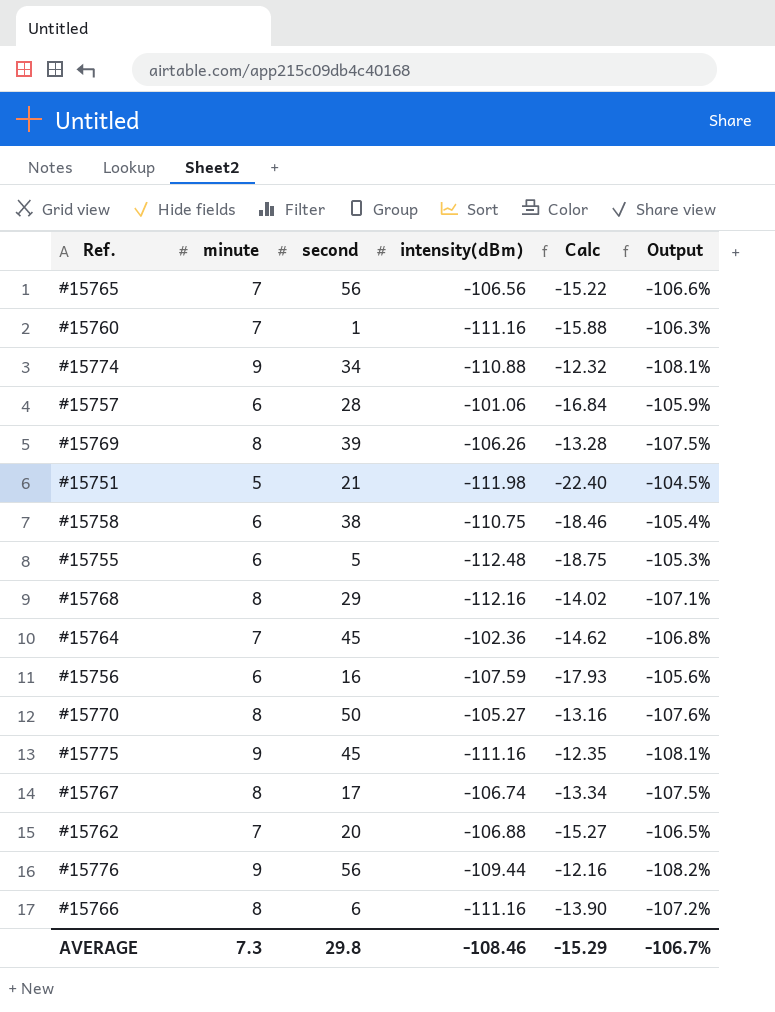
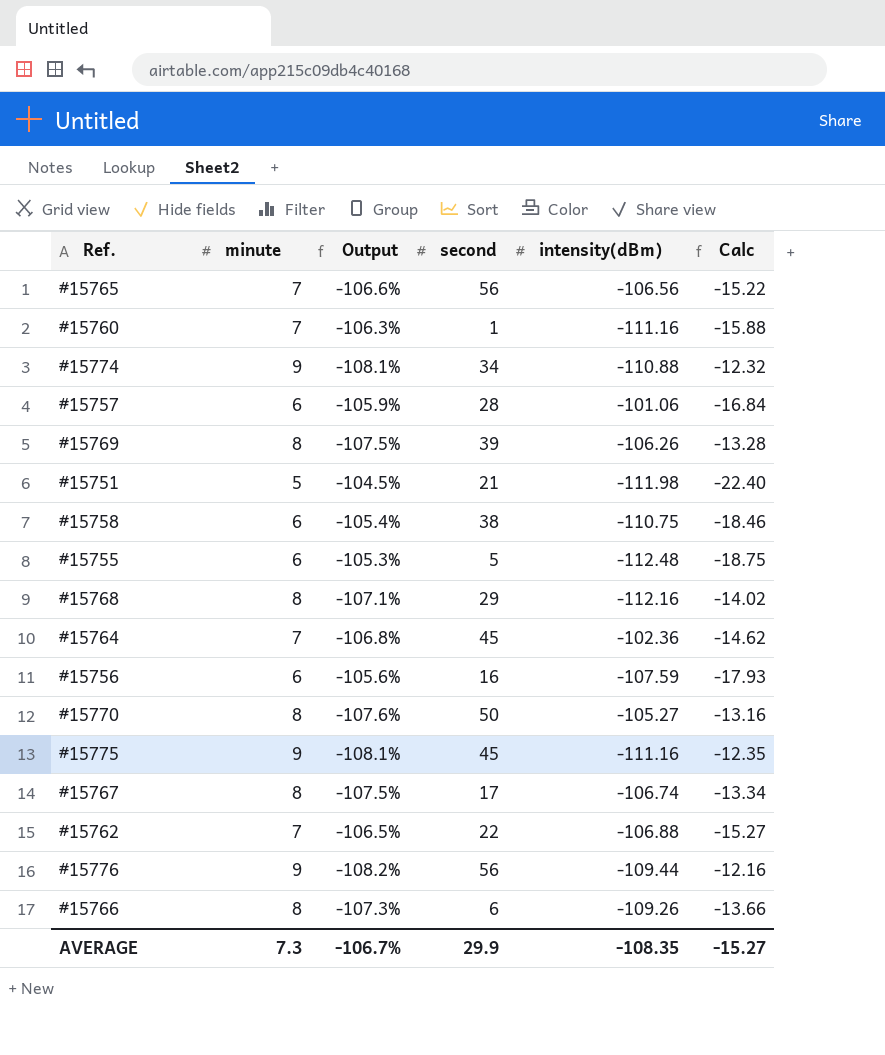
column Output | position: 6 -> 3
#15762 | second: 20 -> 22
#15766 | Output: -107.2% -> -107.3%
#15766 | intensity(dBm): -111.16 -> -109.26
#15766 | Calc: -13.90 -> -13.66
AVERAGE | second: 29.8 -> 29.9
AVERAGE | intensity(dBm): -108.46 -> -108.35
AVERAGE | Calc: -15.29 -> -15.27

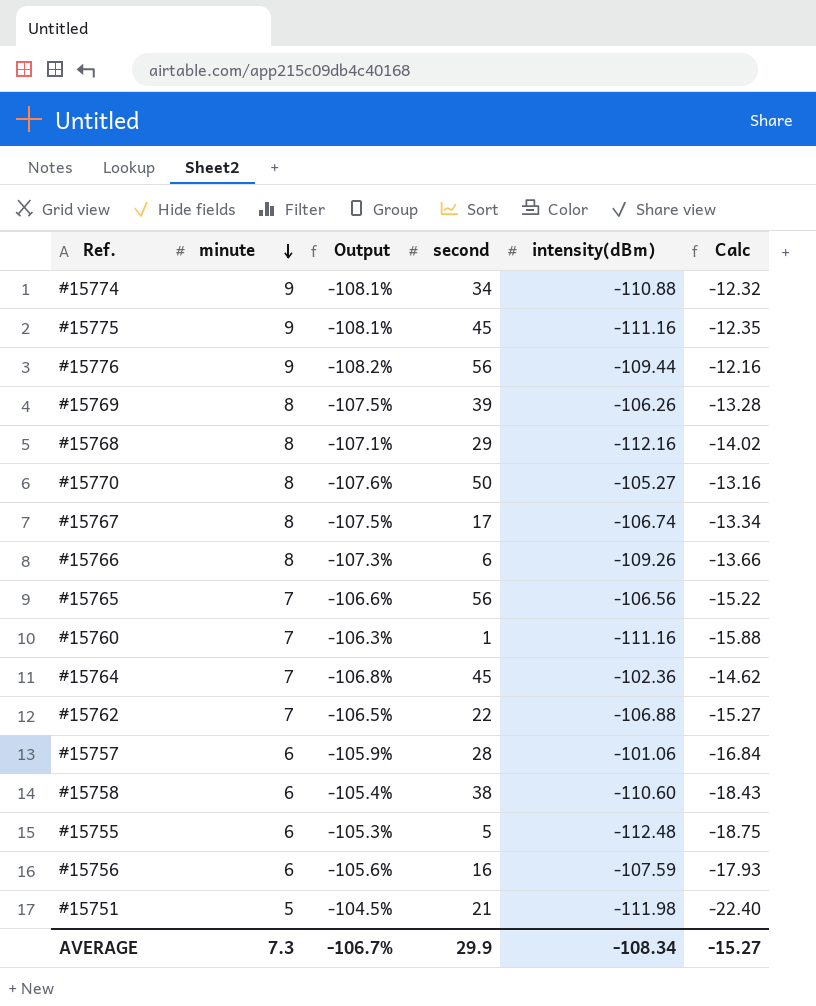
row order: none -> minute descending
#15758 | intensity(dBm): -110.75 -> -110.60
#15758 | Calc: -18.46 -> -18.43
AVERAGE | intensity(dBm): -108.35 -> -108.34

